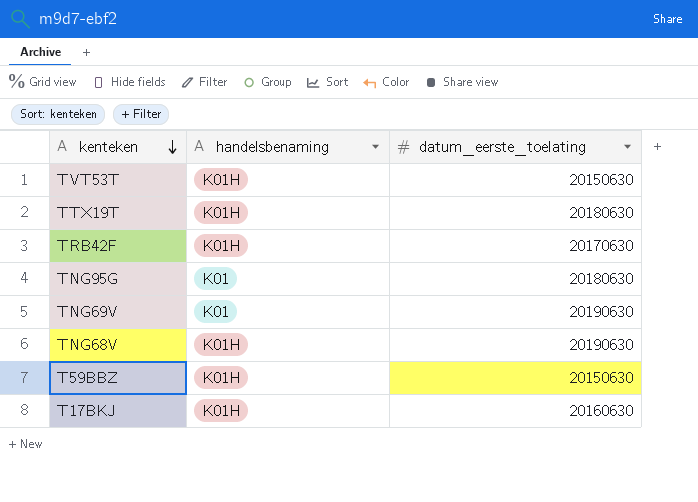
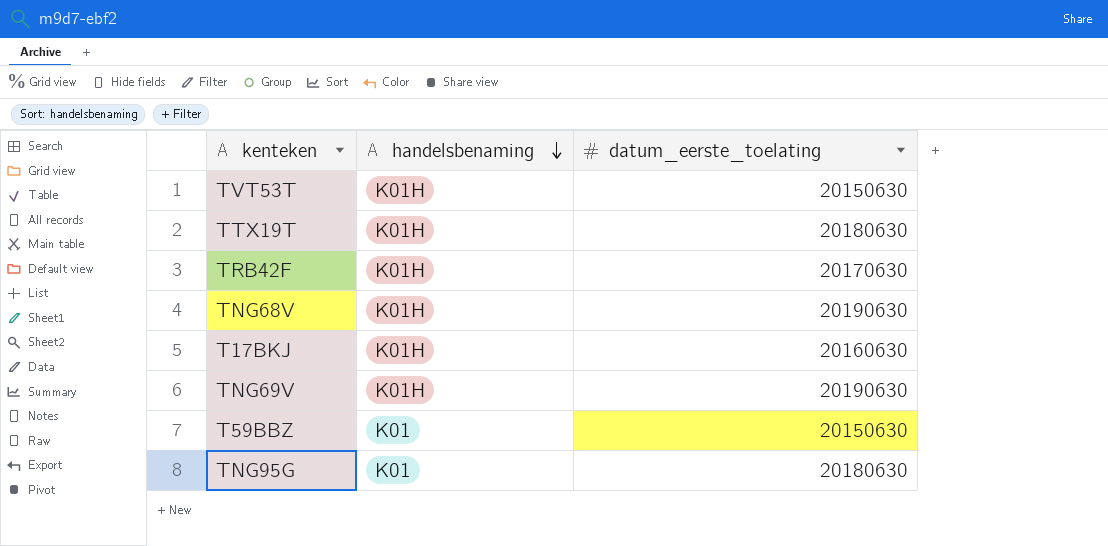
row order: kenteken descending -> handelsbenaming descending
TNG69V | handelsbenaming: K01 -> K01H
T59BBZ | handelsbenaming: K01H -> K01

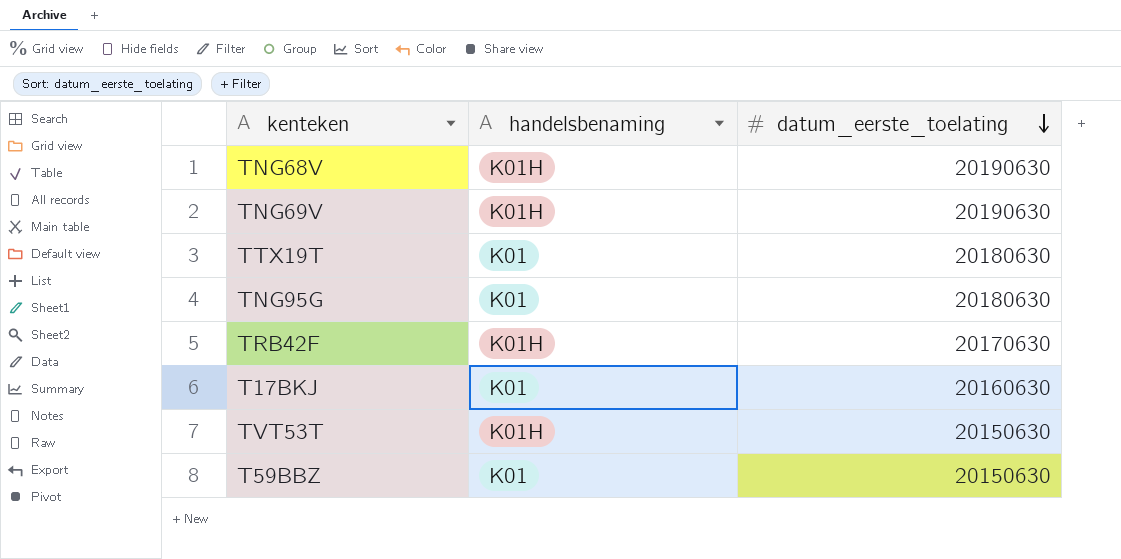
row order: handelsbenaming descending -> datum_eerste_toelating descending
TTX19T | handelsbenaming: K01H -> K01
T17BKJ | handelsbenaming: K01H -> K01

